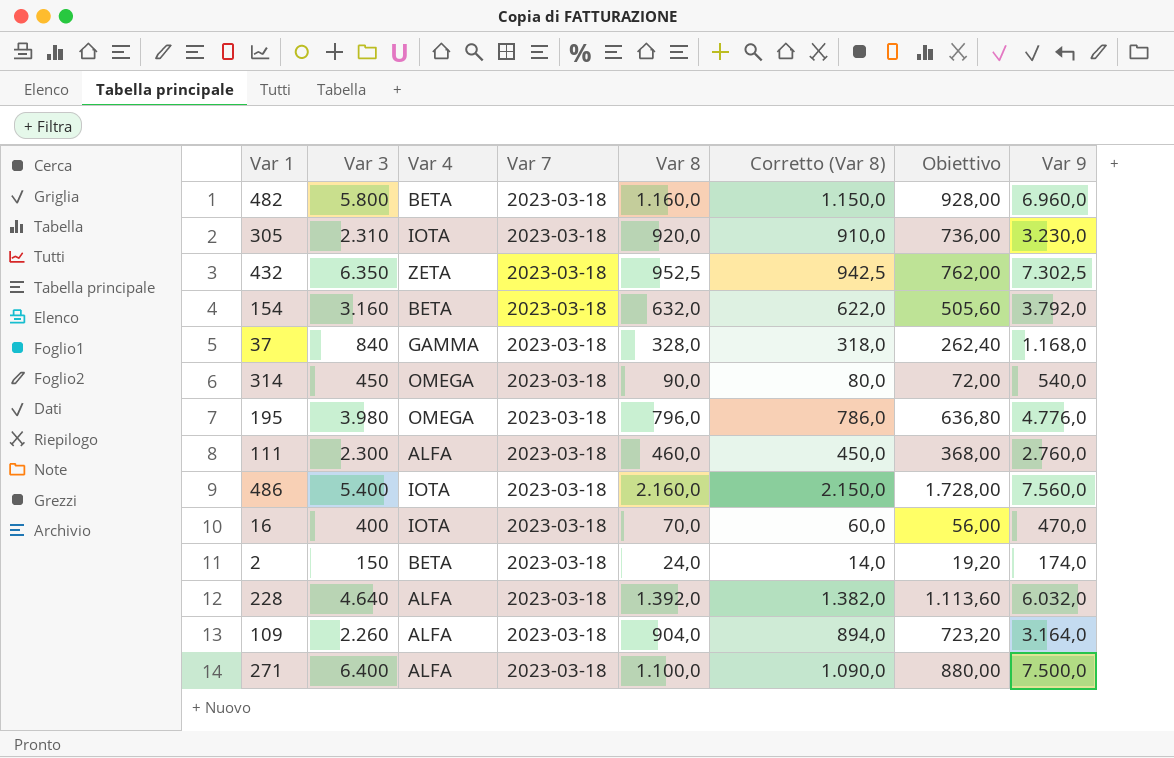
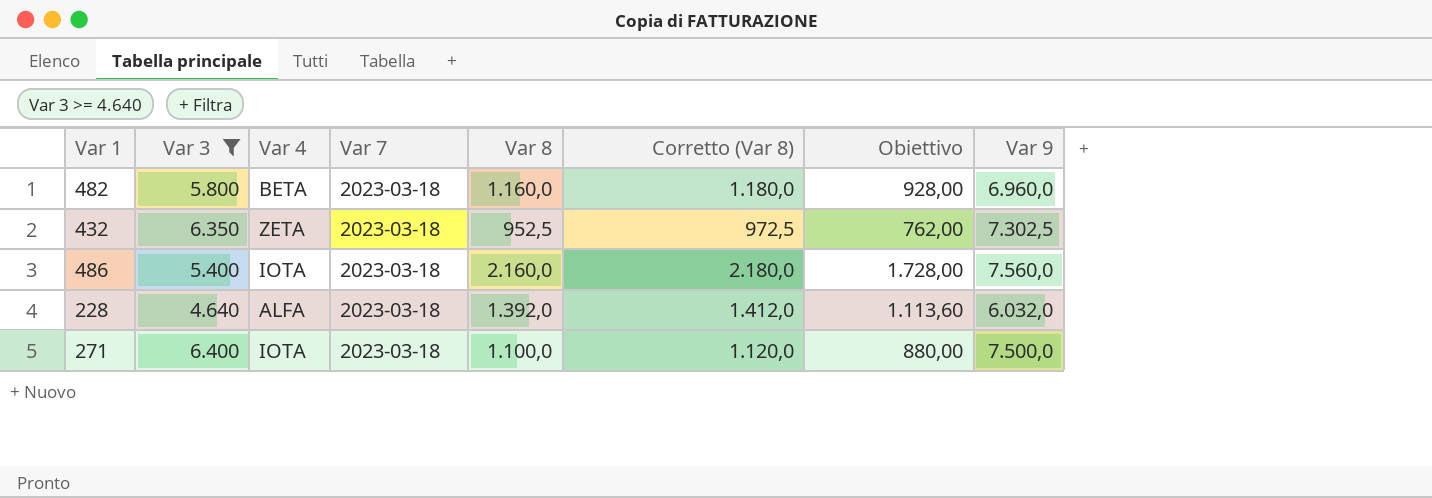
filter: none -> Var 3 >= 4.640
column Corretto (Var 8) | formula: [Var 8] - 10 -> [Var 8] + 20
271 | Var 4: ALFA -> IOTA

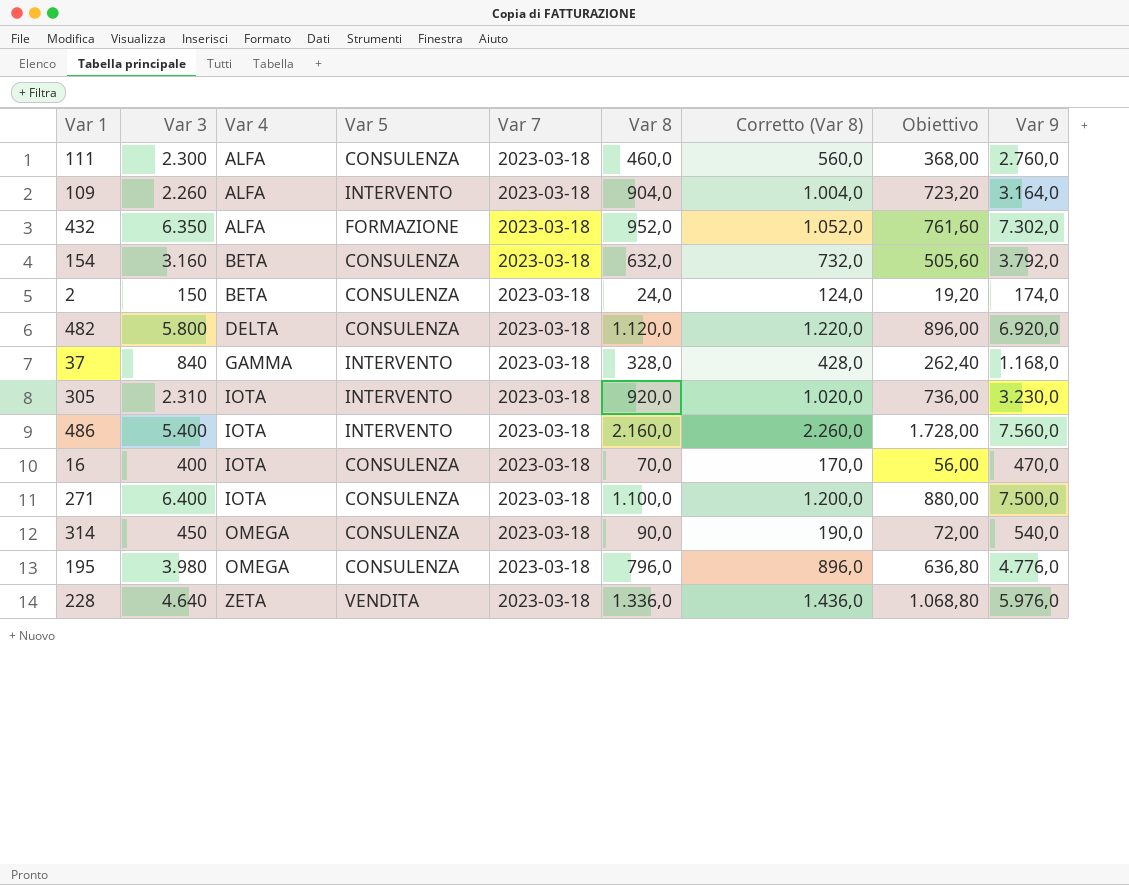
filter: Var 3 >= 4.640 -> none
row order: none -> Var 4 ascending
column Var 5 | position: none -> 4
column Corretto (Var 8) | formula: [Var 8] + 20 -> [Var 8] + 100
432 | Var 4: ZETA -> ALFA
432 | Var 8: 952,5 -> 952,0
432 | Obiettivo: 762,00 -> 761,60
432 | Var 9: 7.302,5 -> 7.302,0
482 | Var 4: BETA -> DELTA
482 | Var 8: 1.160,0 -> 1.120,0
482 | Obiettivo: 928,00 -> 896,00
482 | Var 9: 6.960,0 -> 6.920,0
228 | Var 4: ALFA -> ZETA
228 | Var 8: 1.392,0 -> 1.336,0
228 | Obiettivo: 1.113,60 -> 1.068,80
228 | Var 9: 6.032,0 -> 5.976,0

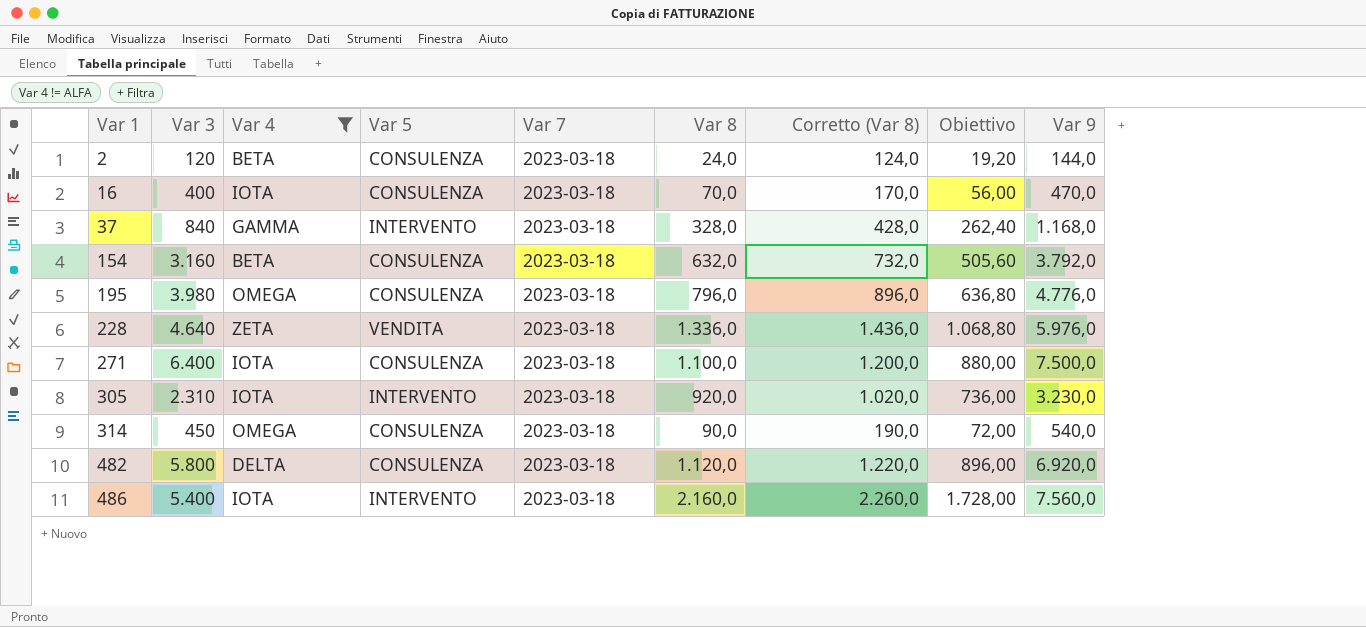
filter: none -> Var 4 != ALFA
row order: Var 4 ascending -> Var 1 ascending
2 | Var 3: 150 -> 120
2 | Var 9: 174,0 -> 144,0

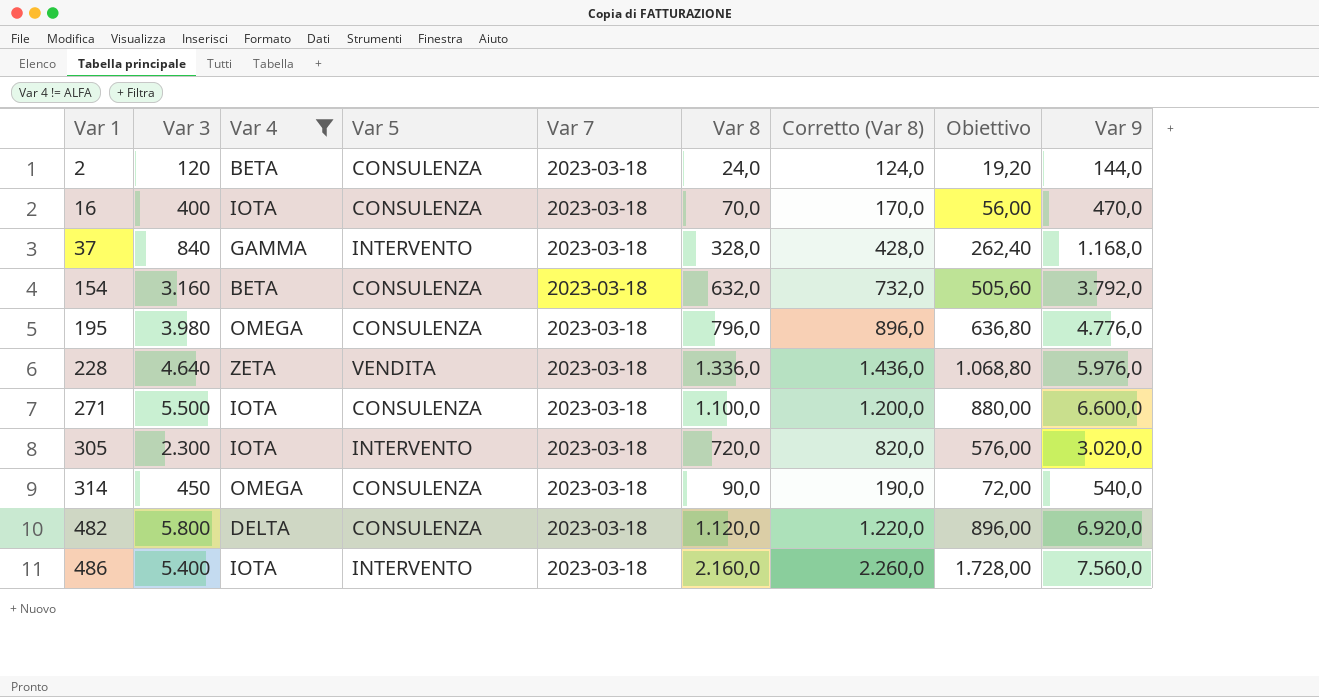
271 | Var 3: 6.400 -> 5.500
271 | Var 9: 7.500,0 -> 6.600,0
305 | Var 3: 2.310 -> 2.300
305 | Var 8: 920,0 -> 720,0
305 | Corretto (Var 8): 1.020,0 -> 820,0
305 | Obiettivo: 736,00 -> 576,00
305 | Var 9: 3.230,0 -> 3.020,0

